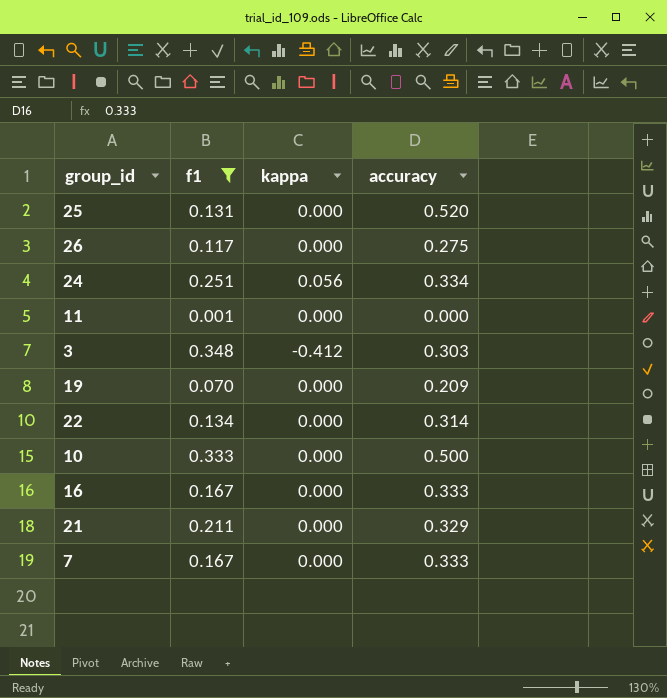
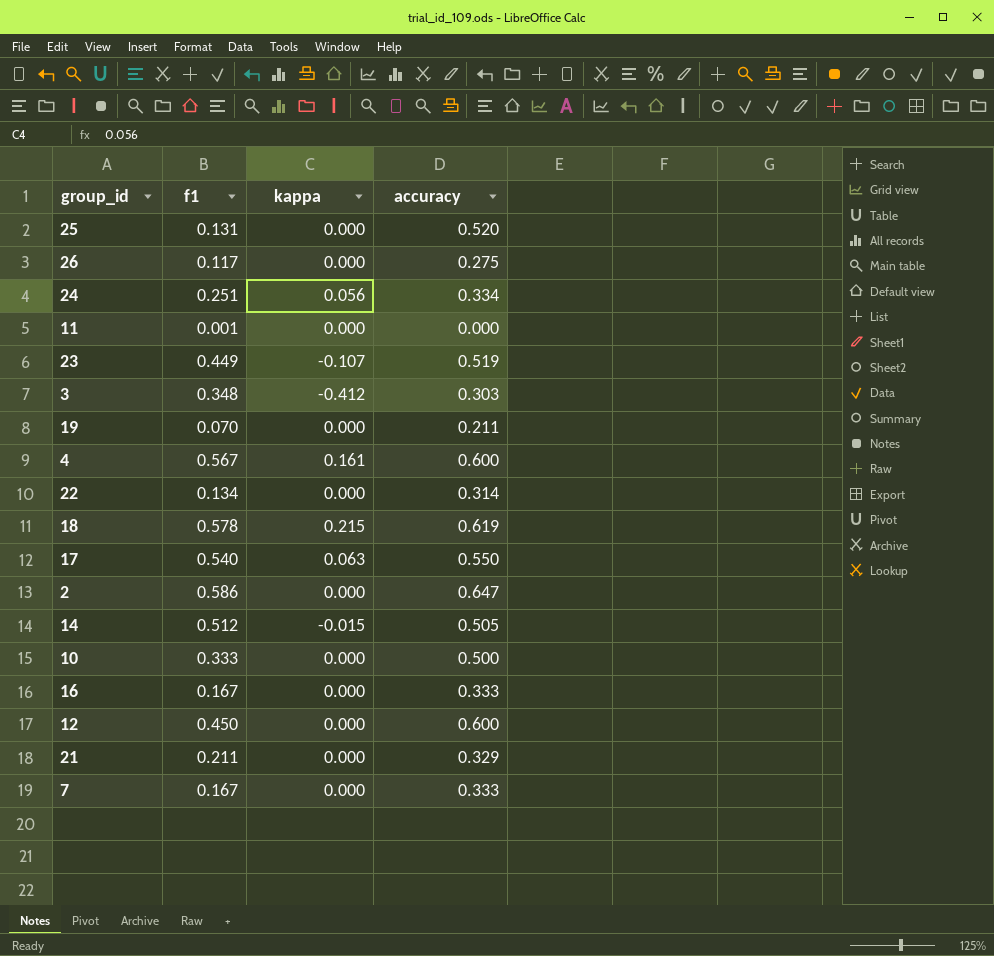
filter: f1 <= 0.348 -> none
19 | accuracy: 0.209 -> 0.211

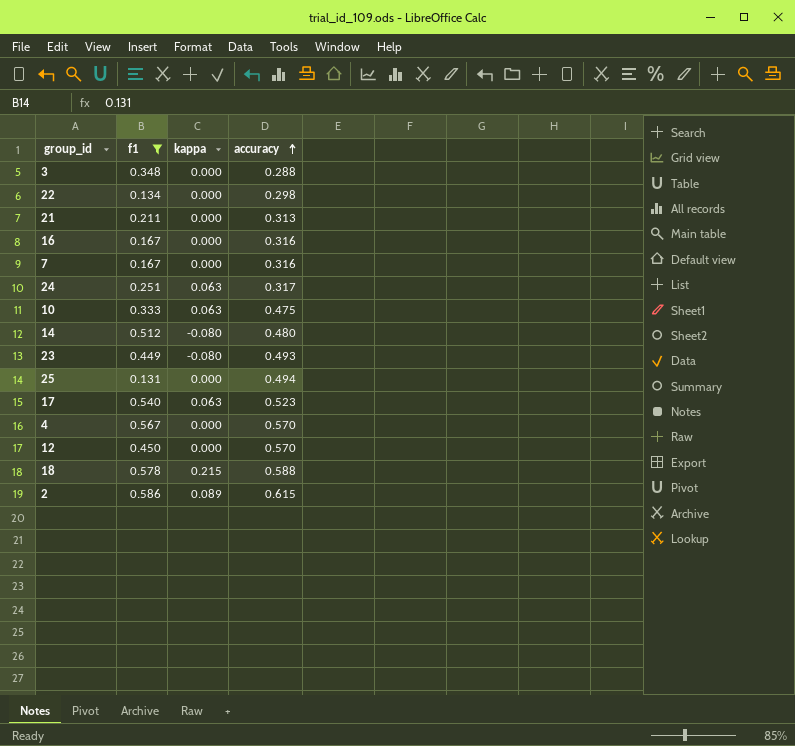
filter: none -> f1 >= 0.131
row order: none -> accuracy ascending
3 | kappa: -0.412 -> 0.000
3 | accuracy: 0.303 -> 0.288
22 | accuracy: 0.314 -> 0.298
21 | accuracy: 0.329 -> 0.313
16 | accuracy: 0.333 -> 0.316
7 | accuracy: 0.333 -> 0.316
24 | kappa: 0.056 -> 0.063
24 | accuracy: 0.334 -> 0.317
10 | kappa: 0.000 -> 0.063
10 | accuracy: 0.500 -> 0.475
14 | kappa: -0.015 -> -0.080
14 | accuracy: 0.505 -> 0.480
23 | kappa: -0.107 -> -0.080
23 | accuracy: 0.519 -> 0.493
25 | accuracy: 0.520 -> 0.494
17 | accuracy: 0.550 -> 0.523
4 | kappa: 0.161 -> 0.000
4 | accuracy: 0.600 -> 0.570
12 | accuracy: 0.600 -> 0.570
18 | accuracy: 0.619 -> 0.588
2 | kappa: 0.000 -> 0.089
2 | accuracy: 0.647 -> 0.615

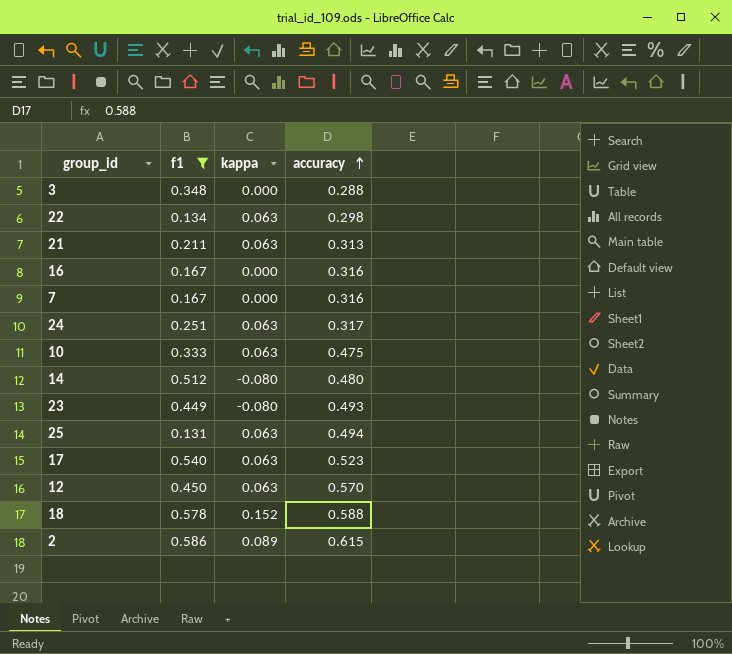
row 4: 0.567 | 0.000 | 0.570 -> none
22 | kappa: 0.000 -> 0.063
21 | kappa: 0.000 -> 0.063
25 | kappa: 0.000 -> 0.063
12 | kappa: 0.000 -> 0.063
18 | kappa: 0.215 -> 0.152

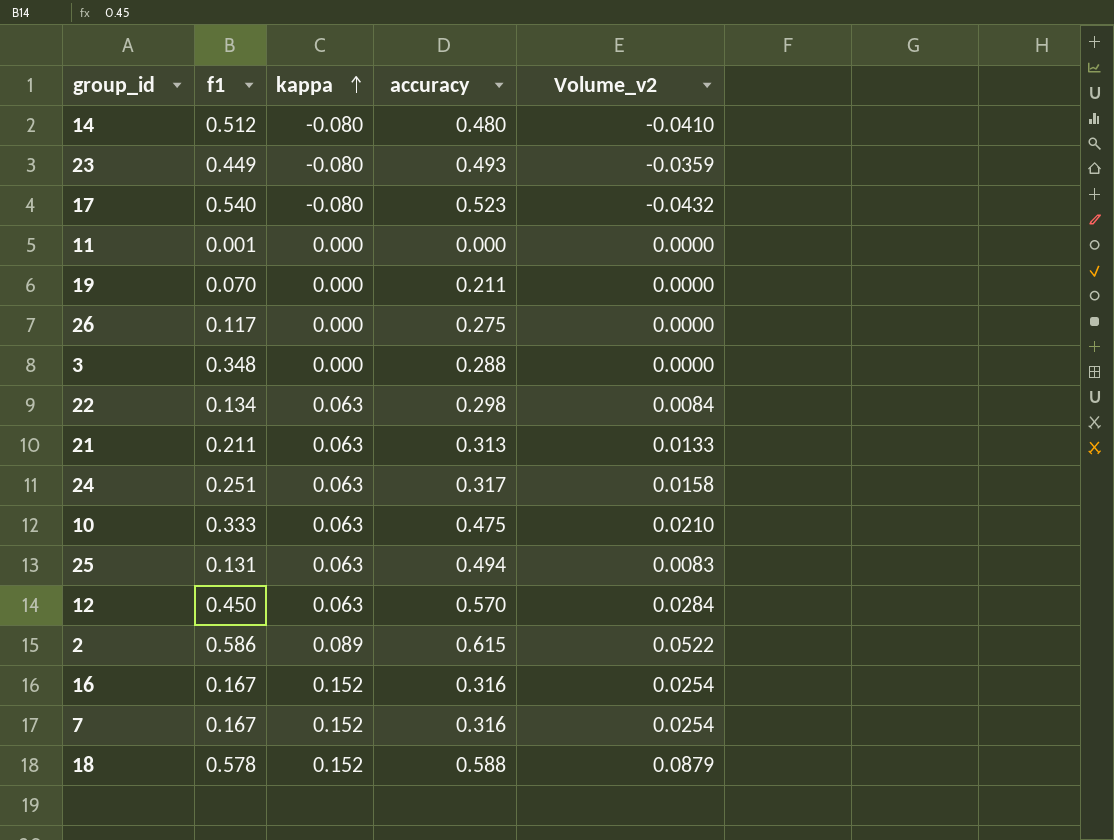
filter: f1 >= 0.131 -> none
row order: accuracy ascending -> kappa ascending
column Volume_v2 | formula: none -> [f1] * [kappa]
17 | kappa: 0.063 -> -0.080
16 | kappa: 0.000 -> 0.152
7 | kappa: 0.000 -> 0.152

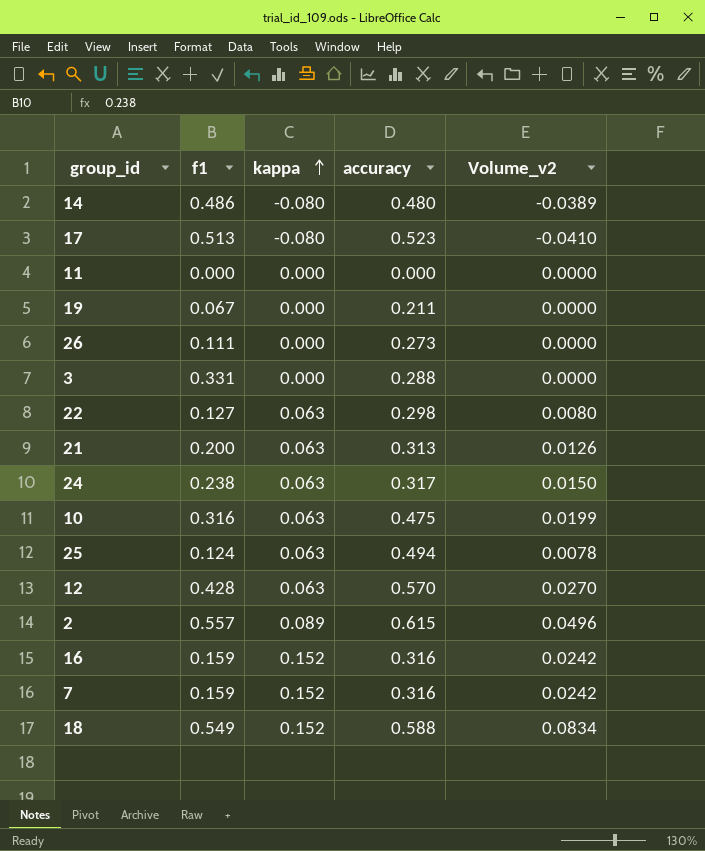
row 23: 0.449 | -0.080 | 0.493 | -0.0359 -> none
14 | f1: 0.512 -> 0.486
14 | Volume_v2: -0.0410 -> -0.0389
17 | f1: 0.540 -> 0.513
17 | Volume_v2: -0.0432 -> -0.0410
11 | f1: 0.001 -> 0.000
19 | f1: 0.070 -> 0.067
26 | f1: 0.117 -> 0.111
26 | accuracy: 0.275 -> 0.273
3 | f1: 0.348 -> 0.331
22 | f1: 0.134 -> 0.127
22 | Volume_v2: 0.0084 -> 0.0080
21 | f1: 0.211 -> 0.200
21 | Volume_v2: 0.0133 -> 0.0126
24 | f1: 0.251 -> 0.238
24 | Volume_v2: 0.0158 -> 0.0150
10 | f1: 0.333 -> 0.316
10 | Volume_v2: 0.0210 -> 0.0199
25 | f1: 0.131 -> 0.124
25 | Volume_v2: 0.0083 -> 0.0078
12 | f1: 0.450 -> 0.428
12 | Volume_v2: 0.0284 -> 0.0270
2 | f1: 0.586 -> 0.557
2 | Volume_v2: 0.0522 -> 0.0496
16 | f1: 0.167 -> 0.159
16 | Volume_v2: 0.0254 -> 0.0242
7 | f1: 0.167 -> 0.159
7 | Volume_v2: 0.0254 -> 0.0242
18 | f1: 0.578 -> 0.549
18 | Volume_v2: 0.0879 -> 0.0834

